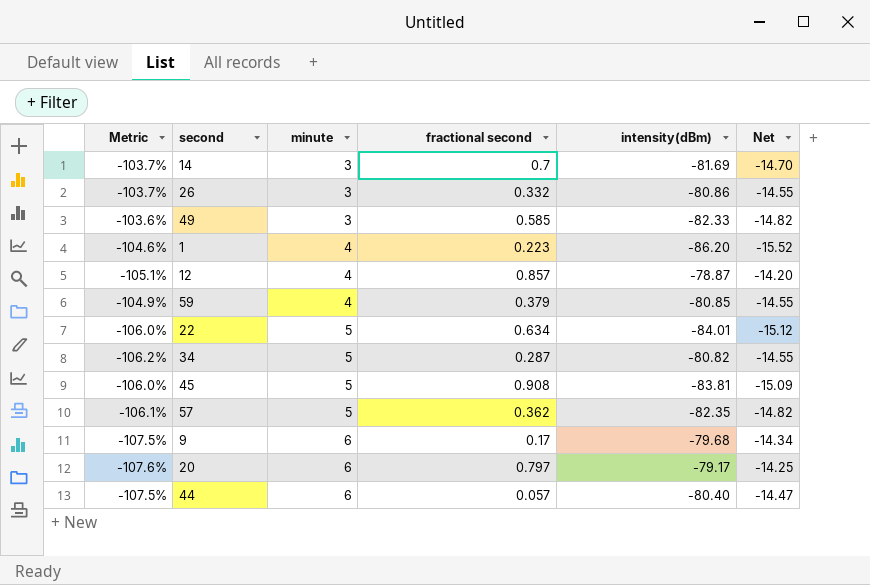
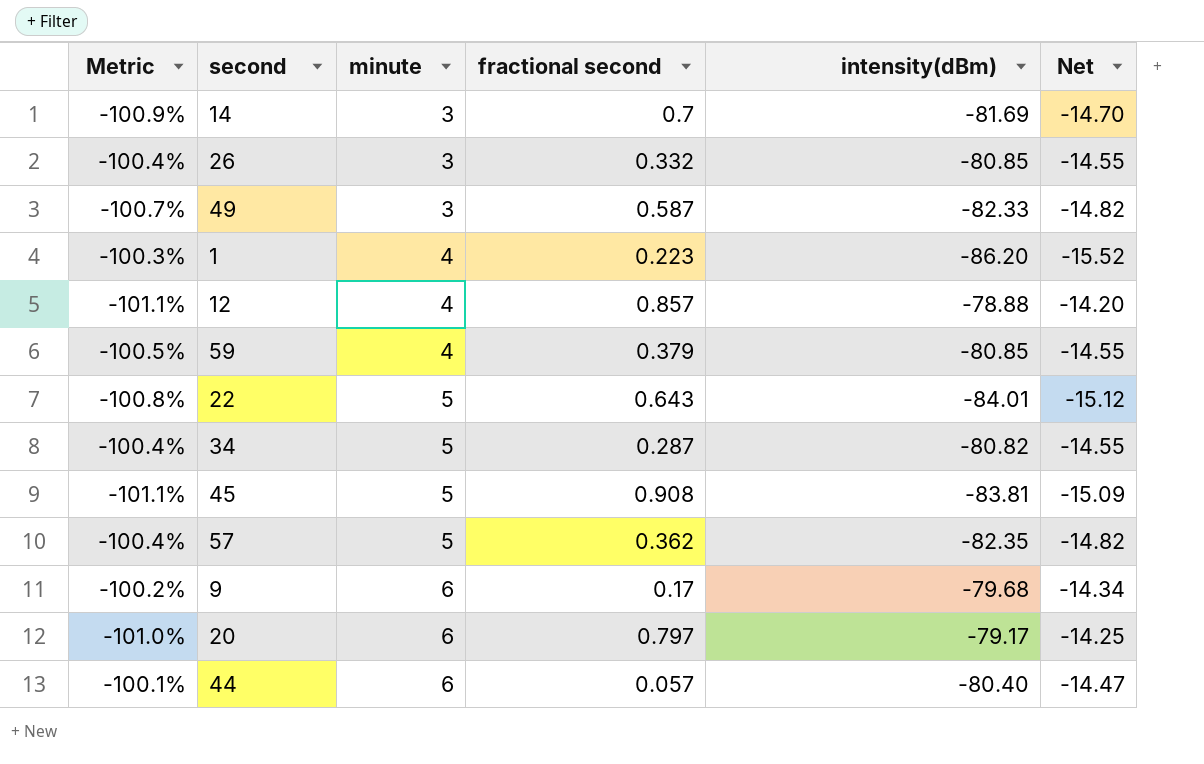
column Metric | formula: ([minute] - [intensity(dBm)]) / [intensity(dBm)] -> ([fractional second] - [intensity(dBm)]) / [intensity(dBm)]
26 | intensity(dBm): -80.86 -> -80.85
49 | fractional second: 0.585 -> 0.587
12 | intensity(dBm): -78.87 -> -78.88
22 | fractional second: 0.634 -> 0.643

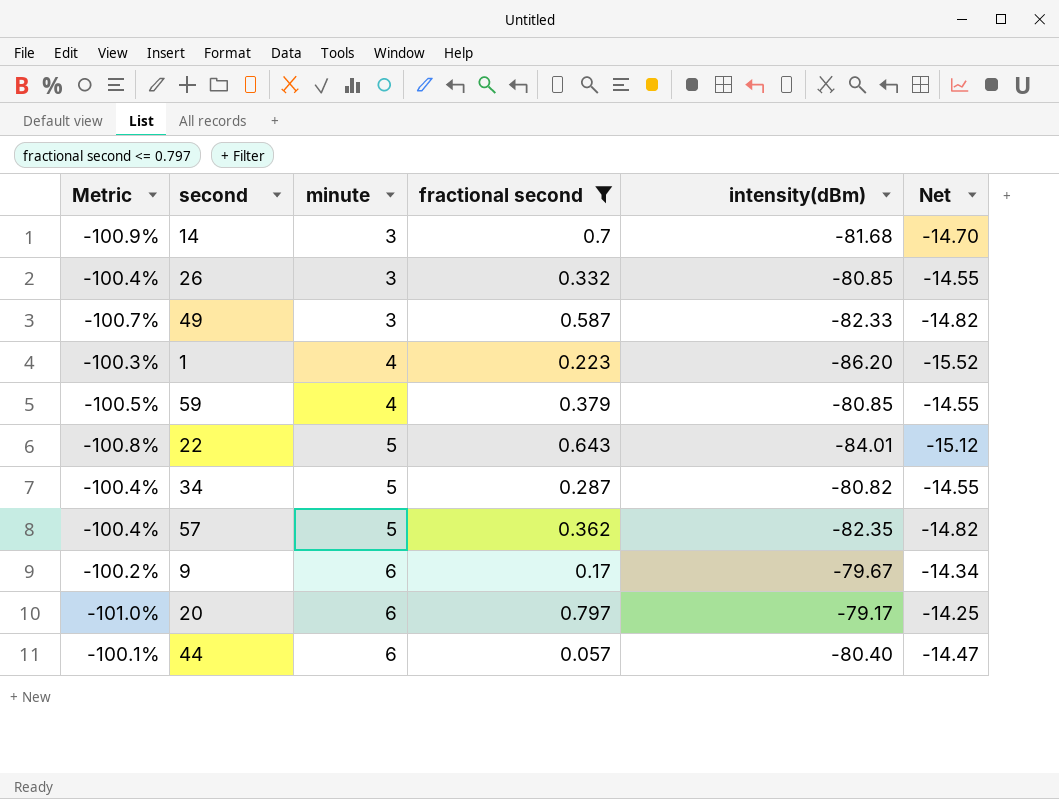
filter: none -> fractional second <= 0.797
14 | intensity(dBm): -81.69 -> -81.68
9 | intensity(dBm): -79.68 -> -79.67

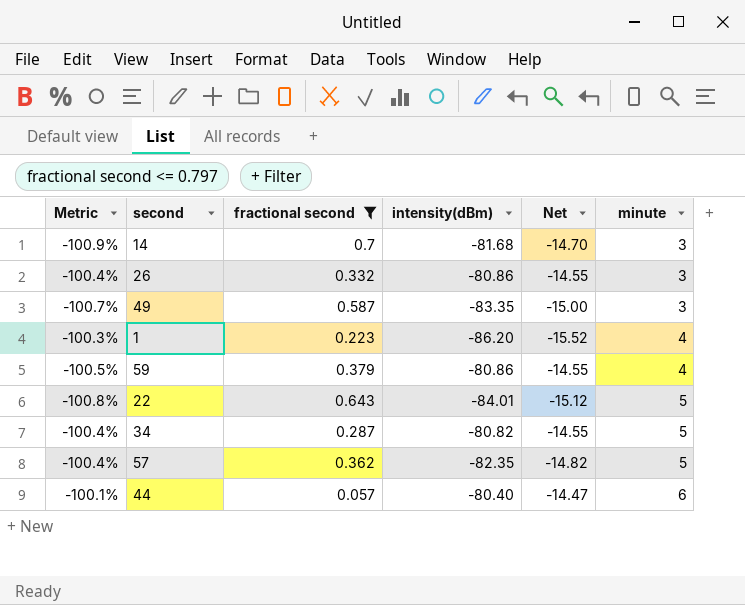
column minute | position: 3 -> 6
row 9: -100.2% | 6 | 0.17 | -79.67 | -14.34 -> none
row 20: -101.0% | 6 | 0.797 | -79.17 | -14.25 -> none
26 | intensity(dBm): -80.85 -> -80.86
49 | intensity(dBm): -82.33 -> -83.35
49 | Net: -14.82 -> -15.00
59 | intensity(dBm): -80.85 -> -80.86

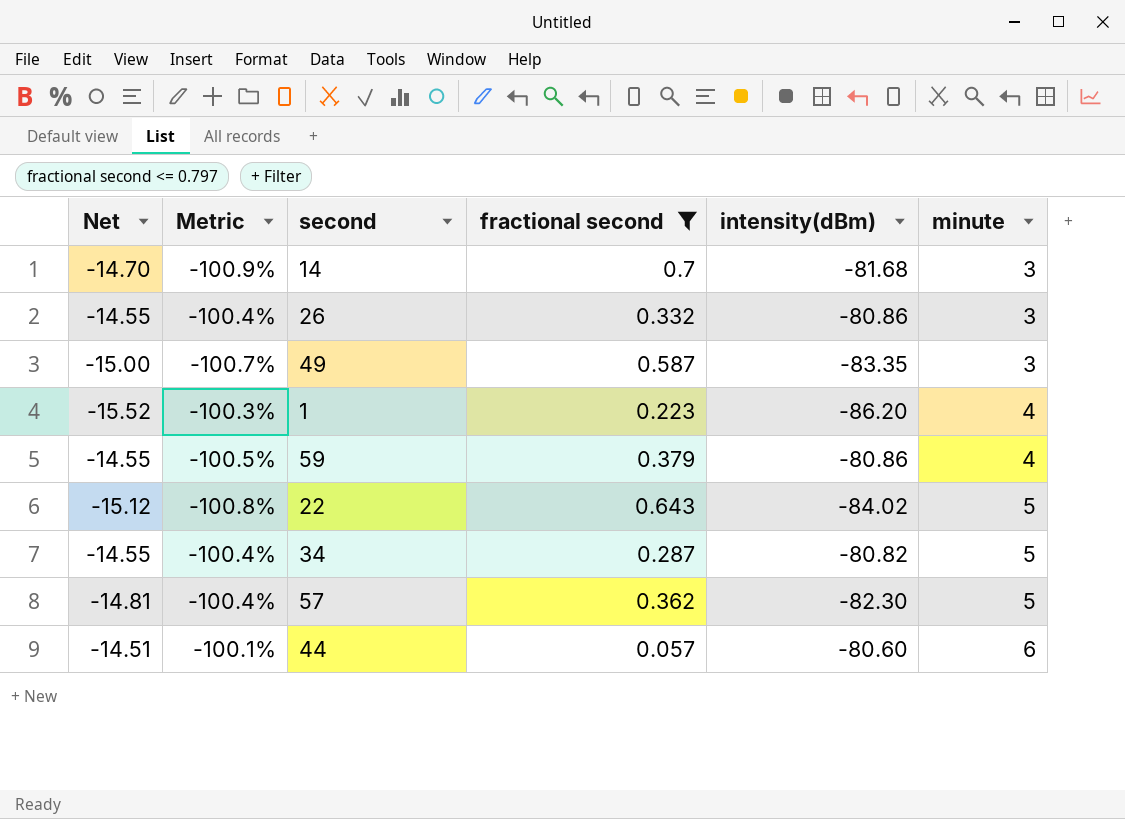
column Net | position: 5 -> 1
22 | intensity(dBm): -84.01 -> -84.02
57 | Net: -14.82 -> -14.81
57 | intensity(dBm): -82.35 -> -82.30
44 | Net: -14.47 -> -14.51
44 | intensity(dBm): -80.40 -> -80.60

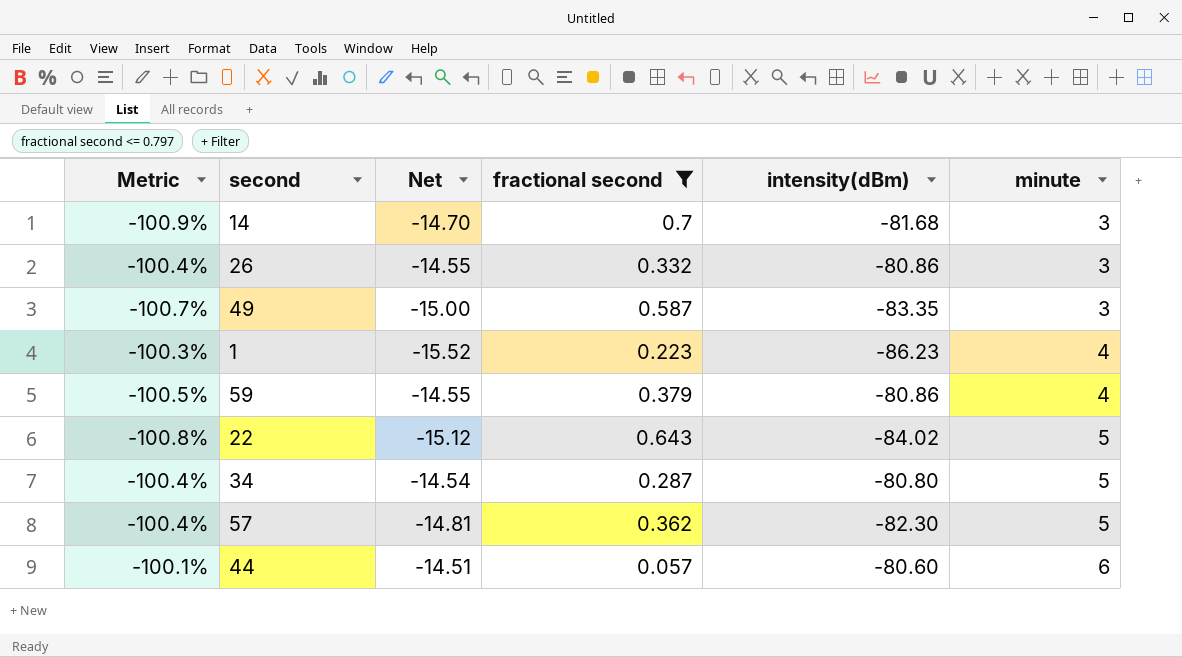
column Net | position: 1 -> 3
1 | intensity(dBm): -86.20 -> -86.23
34 | Net: -14.55 -> -14.54
34 | intensity(dBm): -80.82 -> -80.80

